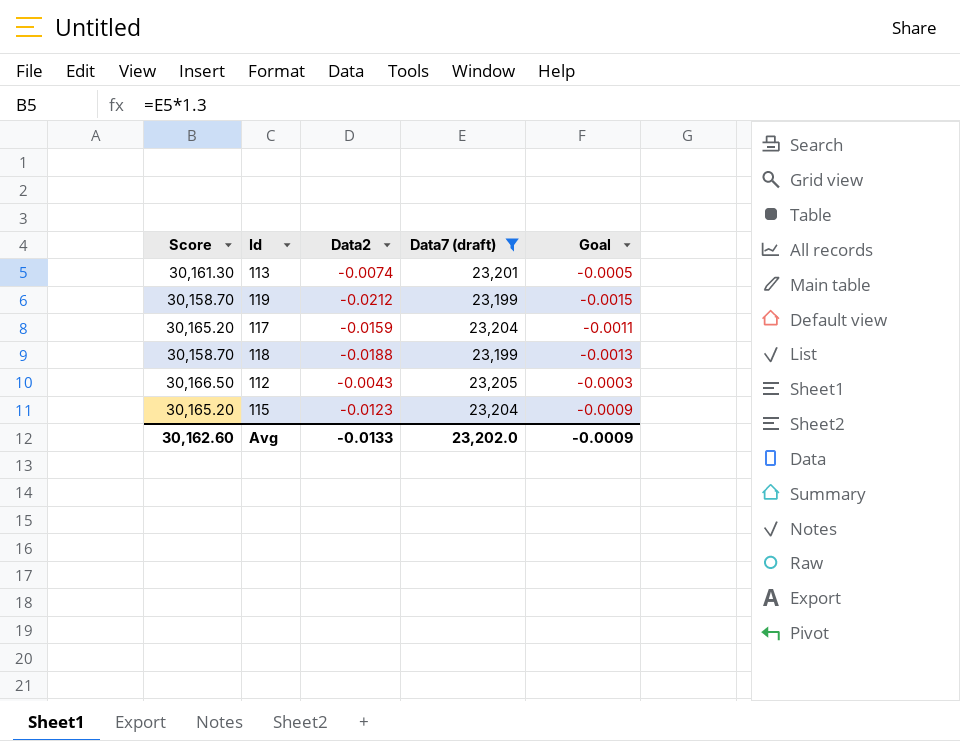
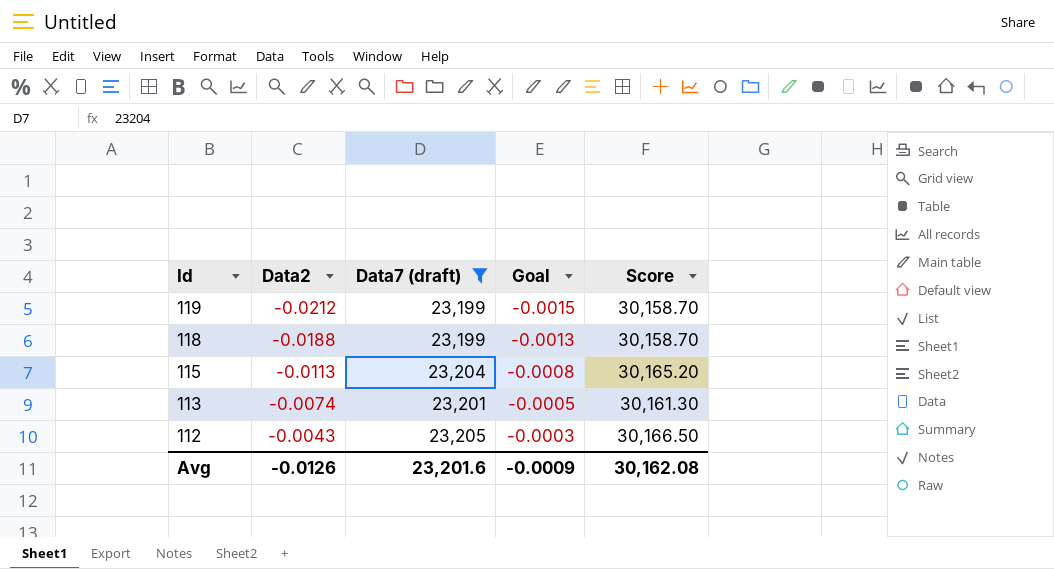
row order: none -> Id descending
column Score | position: 1 -> 5
row 117: 30,165.20 | -0.0159 | 23,204 | -0.0011 -> none
115 | Data2: -0.0123 -> -0.0113
115 | Goal: -0.0009 -> -0.0008
Avg | Data2: -0.0133 -> -0.0126
Avg | Data7 (draft): 23,202.0 -> 23,201.6
Avg | Score: 30,162.60 -> 30,162.08

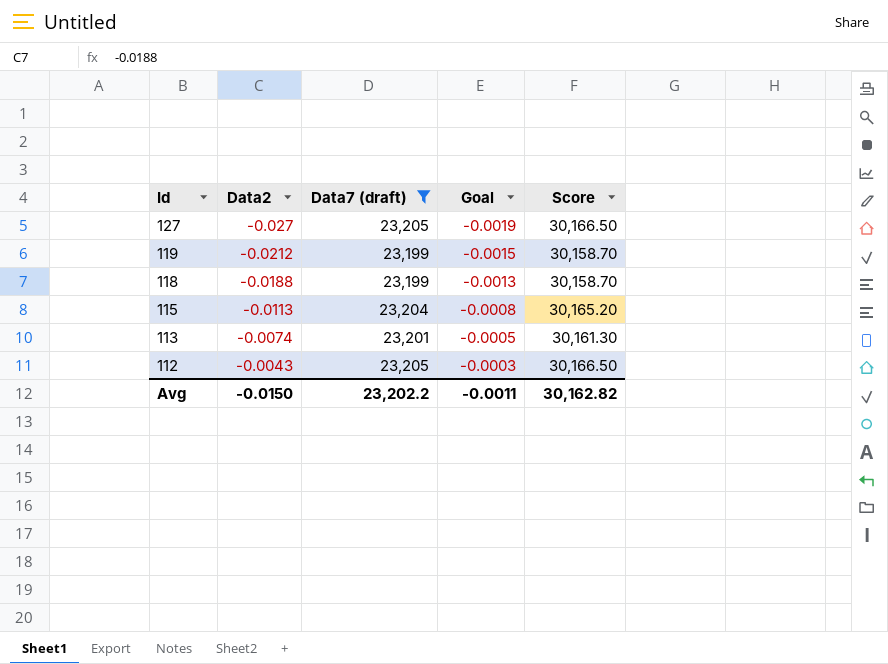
row 127: none -> -0.027 | 23,205 | -0.0019 | 30,166.50
Avg | Data2: -0.0126 -> -0.0150
Avg | Data7 (draft): 23,201.6 -> 23,202.2
Avg | Goal: -0.0009 -> -0.0011
Avg | Score: 30,162.08 -> 30,162.82

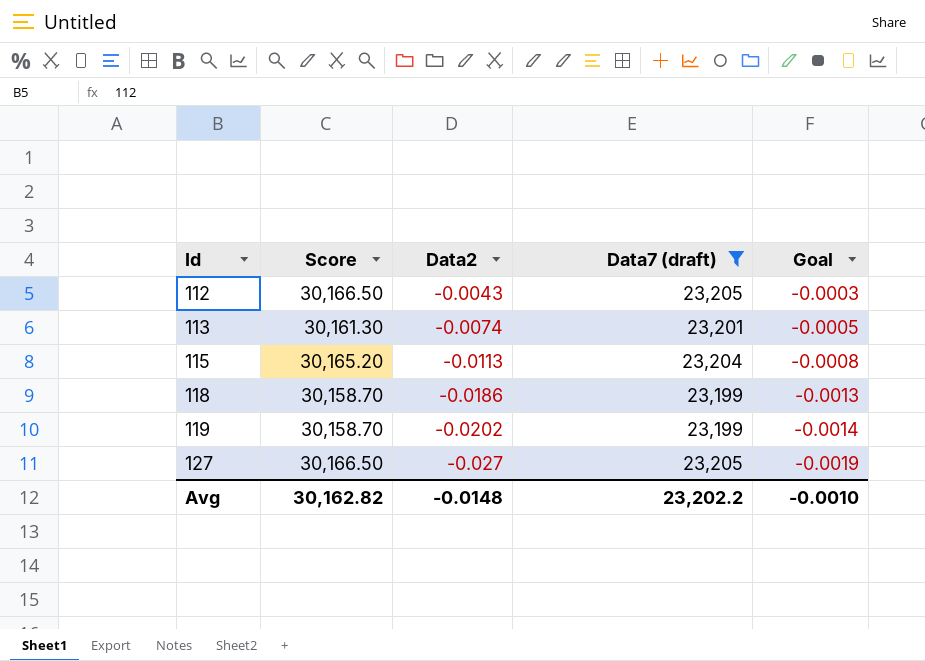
row order: Id descending -> Id ascending
column Score | position: 5 -> 2
118 | Data2: -0.0188 -> -0.0186
119 | Data2: -0.0212 -> -0.0202
119 | Goal: -0.0015 -> -0.0014
Avg | Data2: -0.0150 -> -0.0148
Avg | Goal: -0.0011 -> -0.0010

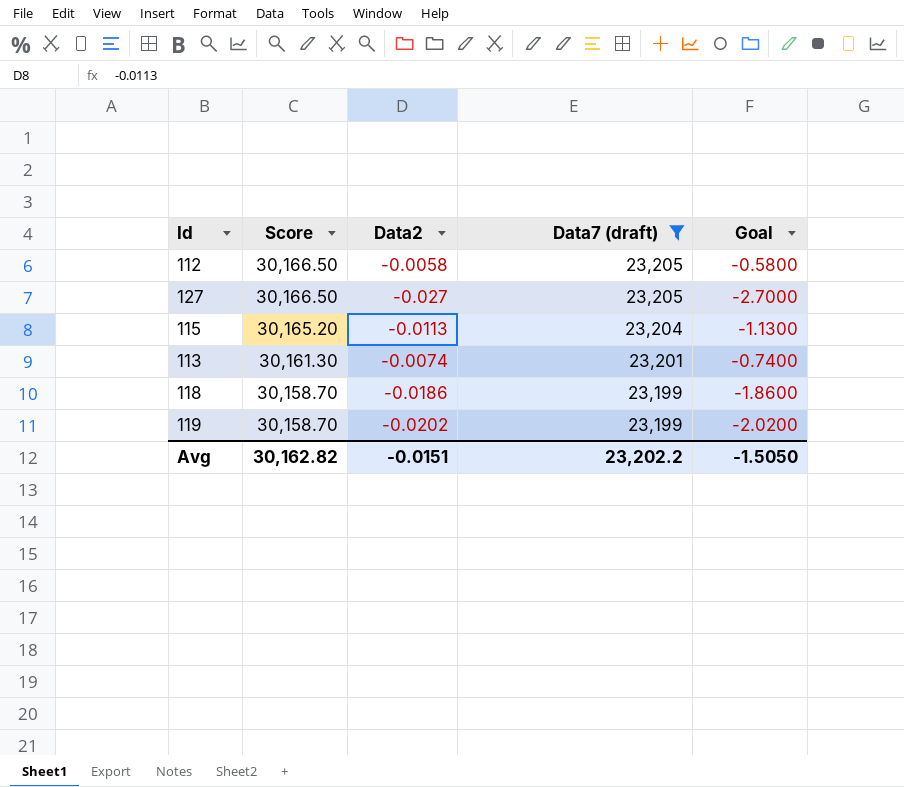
row order: Id ascending -> Score descending
column Goal | formula: [Data2] * 0.07 -> [Data2] * 100
112 | Data2: -0.0043 -> -0.0058
Avg | Data2: -0.0148 -> -0.0151
Avg | Goal: -0.0010 -> -1.5050

